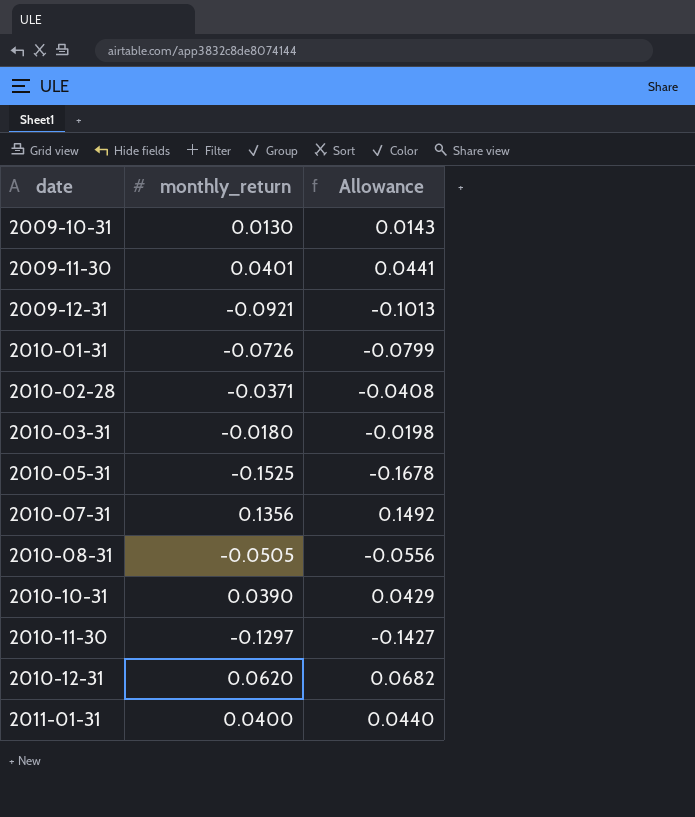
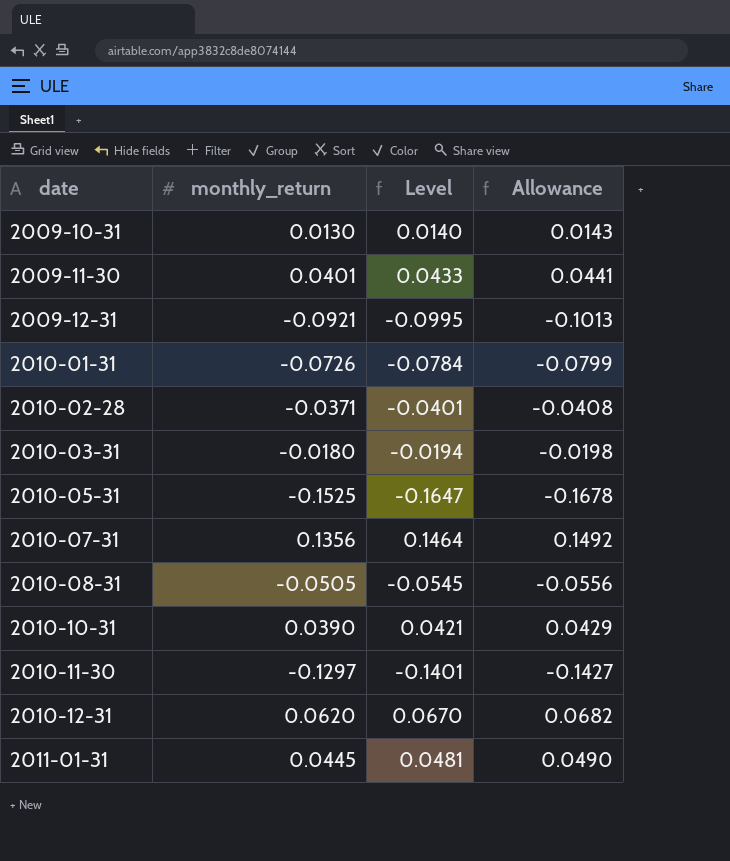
column Level | formula: none -> [monthly_return] * 1.08
2011-01-31 | monthly_return: 0.0400 -> 0.0445
2011-01-31 | Allowance: 0.0440 -> 0.0490

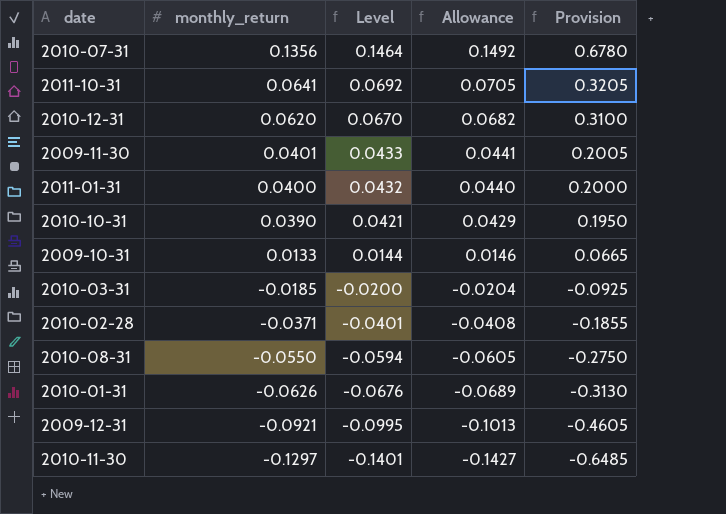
row order: date ascending -> monthly_return descending
column Provision | formula: none -> [monthly_return] * 5
row 2010-05-31: -0.1525 | -0.1647 | -0.1678 -> none
row 2011-10-31: none -> 0.0641 | 0.0692 | 0.0705 | 0.3205
2011-01-31 | monthly_return: 0.0445 -> 0.0400
2011-01-31 | Level: 0.0481 -> 0.0432
2011-01-31 | Allowance: 0.0490 -> 0.0440
2009-10-31 | monthly_return: 0.0130 -> 0.0133
2009-10-31 | Level: 0.0140 -> 0.0144
2009-10-31 | Allowance: 0.0143 -> 0.0146
2010-03-31 | monthly_return: -0.0180 -> -0.0185
2010-03-31 | Level: -0.0194 -> -0.0200
2010-03-31 | Allowance: -0.0198 -> -0.0204
2010-08-31 | monthly_return: -0.0505 -> -0.0550
2010-08-31 | Level: -0.0545 -> -0.0594
2010-08-31 | Allowance: -0.0556 -> -0.0605
2010-01-31 | monthly_return: -0.0726 -> -0.0626
2010-01-31 | Level: -0.0784 -> -0.0676
2010-01-31 | Allowance: -0.0799 -> -0.0689

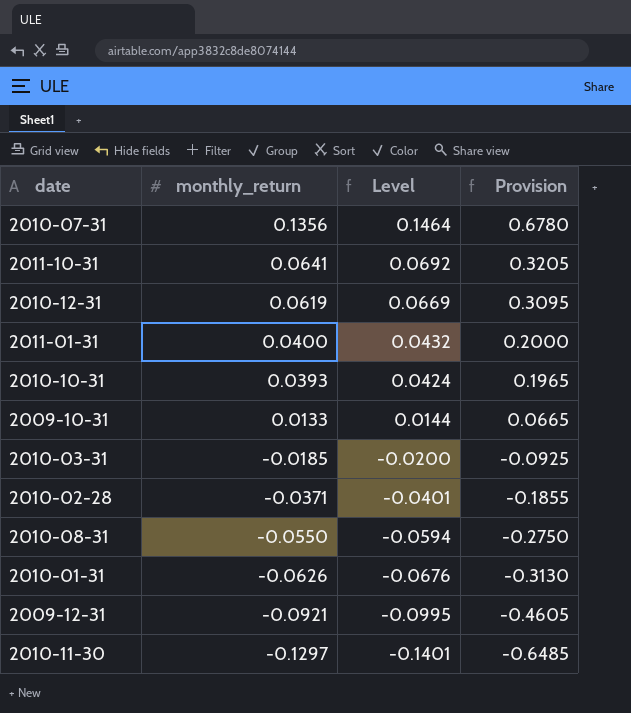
column Allowance | formula: [monthly_return] * 1.1 -> none
row 2009-11-30: 0.0401 | 0.0433 | 0.0441 | 0.2005 -> none
2010-12-31 | monthly_return: 0.0620 -> 0.0619
2010-12-31 | Level: 0.0670 -> 0.0669
2010-12-31 | Provision: 0.3100 -> 0.3095
2010-10-31 | monthly_return: 0.0390 -> 0.0393
2010-10-31 | Level: 0.0421 -> 0.0424
2010-10-31 | Provision: 0.1950 -> 0.1965

